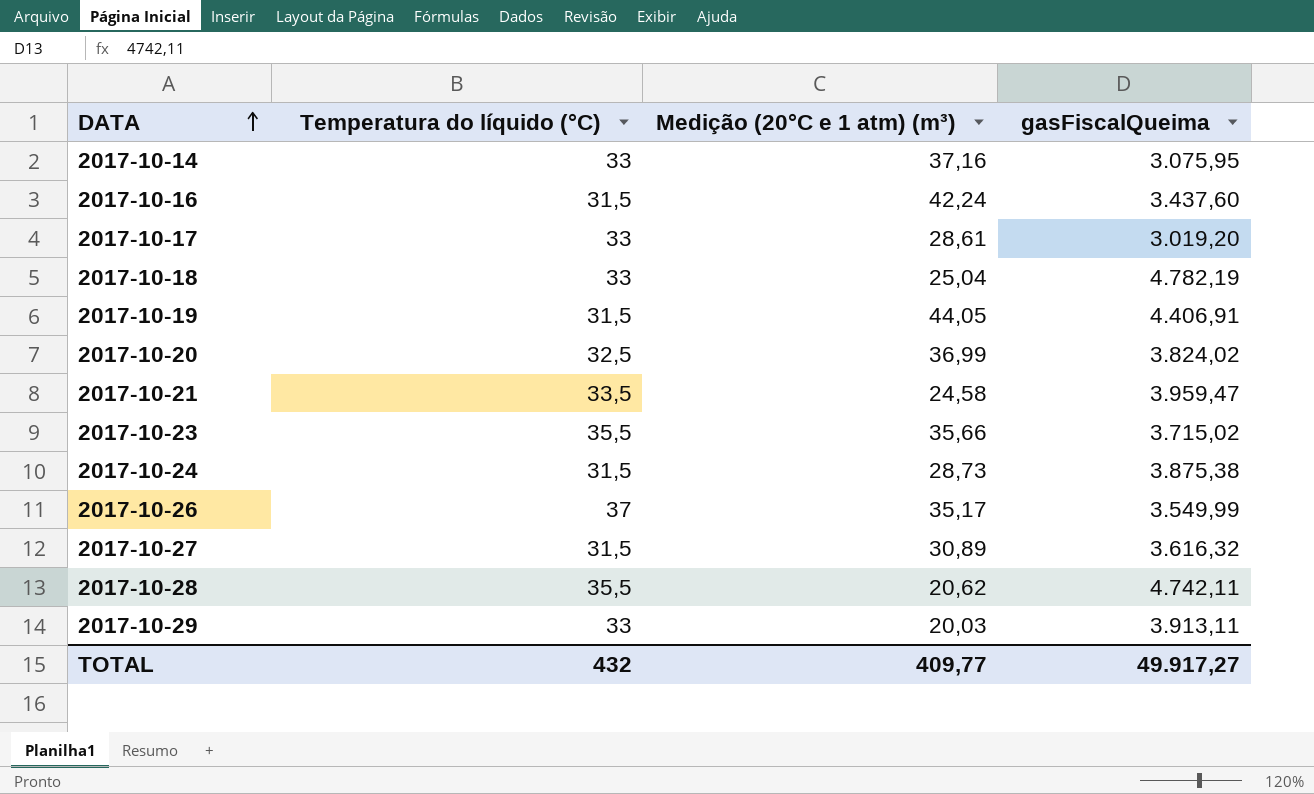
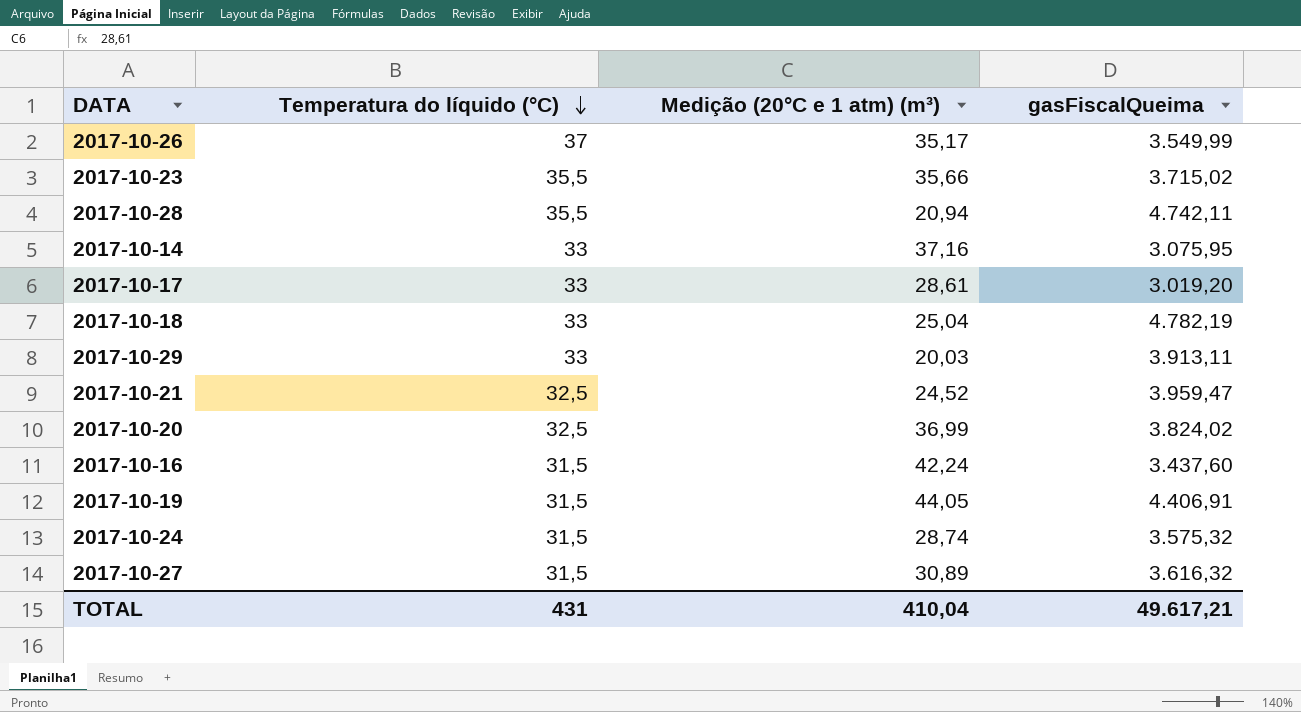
row order: DATA ascending -> Temperatura do líquido (°C) descending
2017-10-28 | Medição (20°C e 1 atm) (m³): 20,62 -> 20,94
2017-10-21 | Temperatura do líquido (°C): 33,5 -> 32,5
2017-10-21 | Medição (20°C e 1 atm) (m³): 24,58 -> 24,52
2017-10-24 | Medição (20°C e 1 atm) (m³): 28,73 -> 28,74
2017-10-24 | gasFiscalQueima: 3.875,38 -> 3.575,32
TOTAL | Temperatura do líquido (°C): 432 -> 431
TOTAL | Medição (20°C e 1 atm) (m³): 409,77 -> 410,04
TOTAL | gasFiscalQueima: 49.917,27 -> 49.617,21

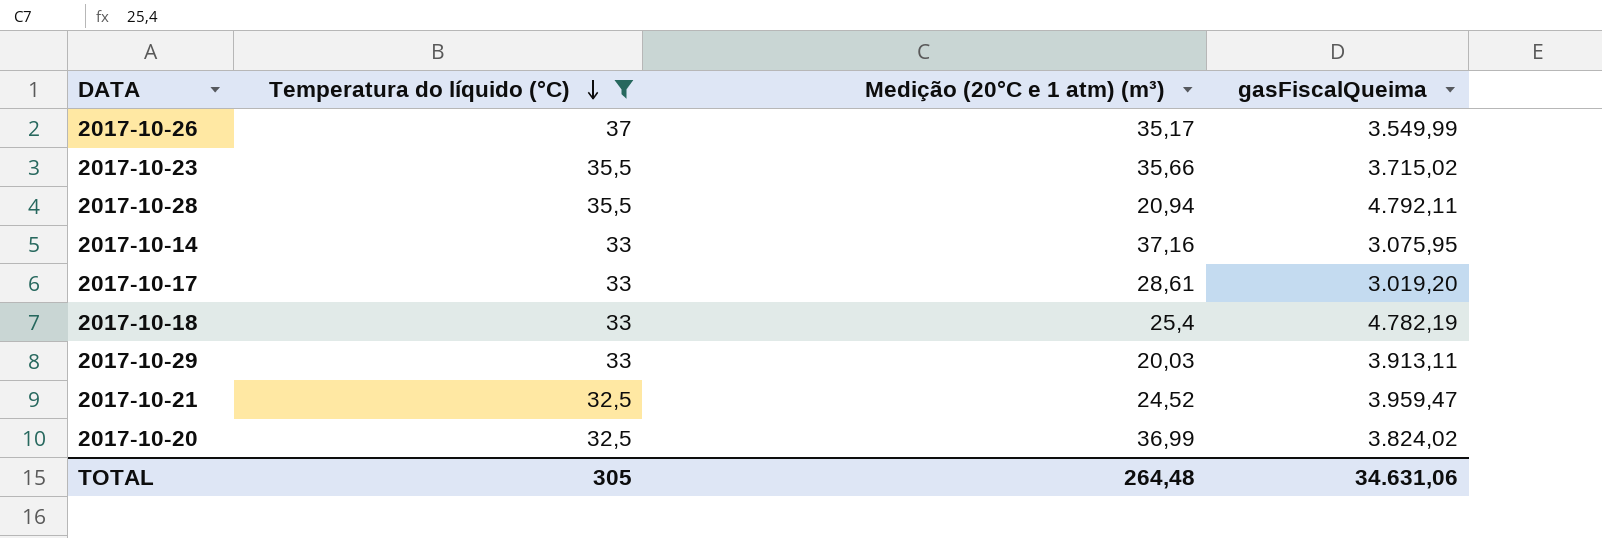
filter: none -> Temperatura do líquido (°C) != 31,5
2017-10-28 | gasFiscalQueima: 4.742,11 -> 4.792,11
2017-10-18 | Medição (20°C e 1 atm) (m³): 25,04 -> 25,4
TOTAL | Temperatura do líquido (°C): 431 -> 305
TOTAL | Medição (20°C e 1 atm) (m³): 410,04 -> 264,48
TOTAL | gasFiscalQueima: 49.617,21 -> 34.631,06

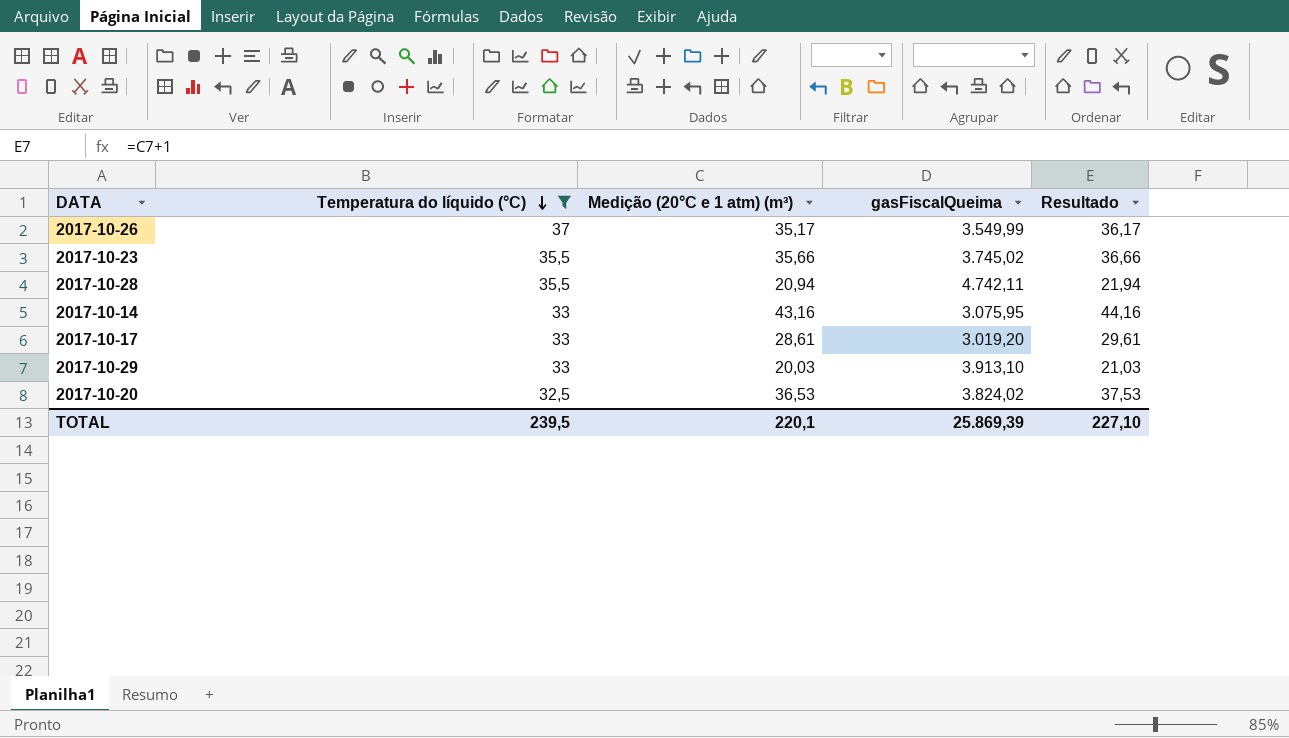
column Resultado | formula: none -> [Medição (20°C e 1 atm) (m³)] + 1
row 2017-10-18: 33 | 25,4 | 4.782,19 -> none
row 2017-10-21: 32,5 | 24,52 | 3.959,47 -> none
2017-10-23 | gasFiscalQueima: 3.715,02 -> 3.745,02
2017-10-28 | gasFiscalQueima: 4.792,11 -> 4.742,11
2017-10-14 | Medição (20°C e 1 atm) (m³): 37,16 -> 43,16
2017-10-29 | gasFiscalQueima: 3.913,11 -> 3.913,10
2017-10-20 | Medição (20°C e 1 atm) (m³): 36,99 -> 36,53
TOTAL | Temperatura do líquido (°C): 305 -> 239,5
TOTAL | Medição (20°C e 1 atm) (m³): 264,48 -> 220,1
TOTAL | gasFiscalQueima: 34.631,06 -> 25.869,39

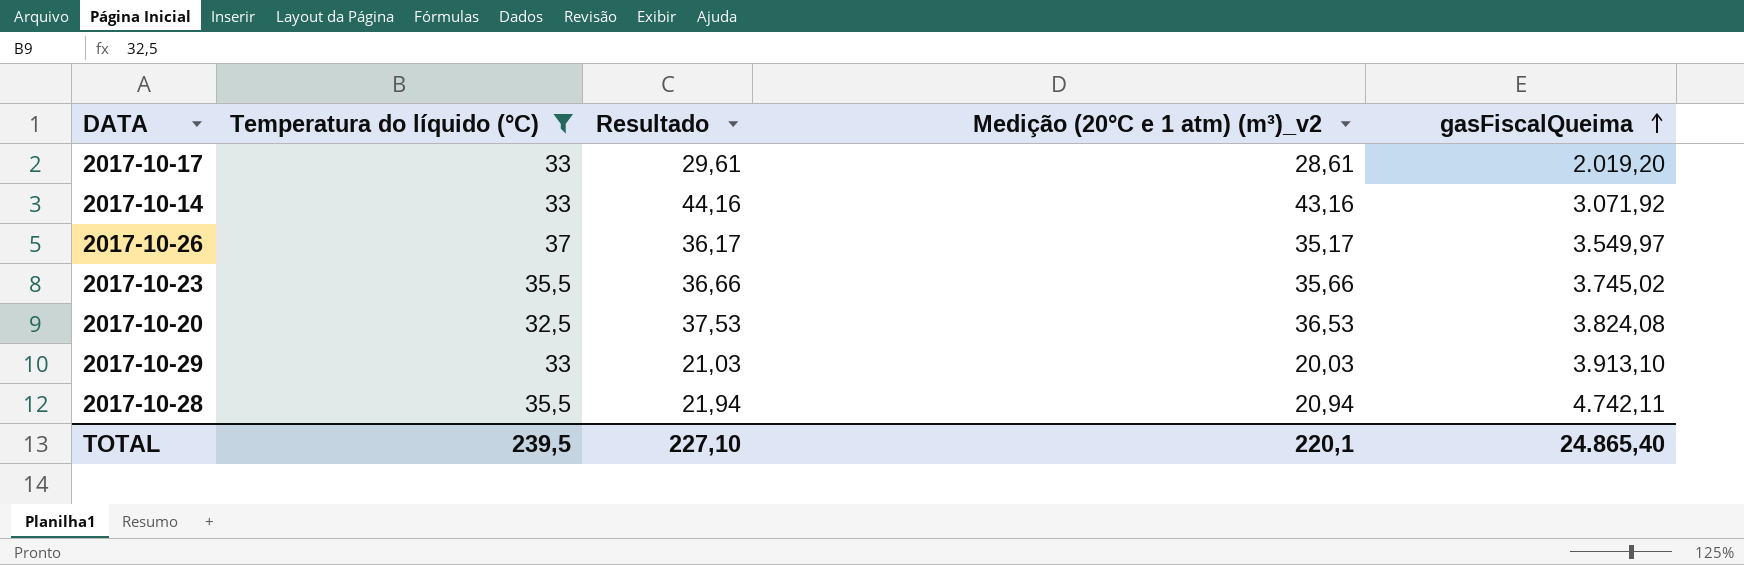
row order: Temperatura do líquido (°C) descending -> gasFiscalQueima ascending
column Resultado | position: 5 -> 3
column name: Medição (20°C e 1 atm) (m³) -> Medição (20°C e 1 atm) (m³)_v2
2017-10-17 | gasFiscalQueima: 3.019,20 -> 2.019,20
2017-10-14 | gasFiscalQueima: 3.075,95 -> 3.071,92
2017-10-26 | gasFiscalQueima: 3.549,99 -> 3.549,97
2017-10-20 | gasFiscalQueima: 3.824,02 -> 3.824,08
TOTAL | gasFiscalQueima: 25.869,39 -> 24.865,40

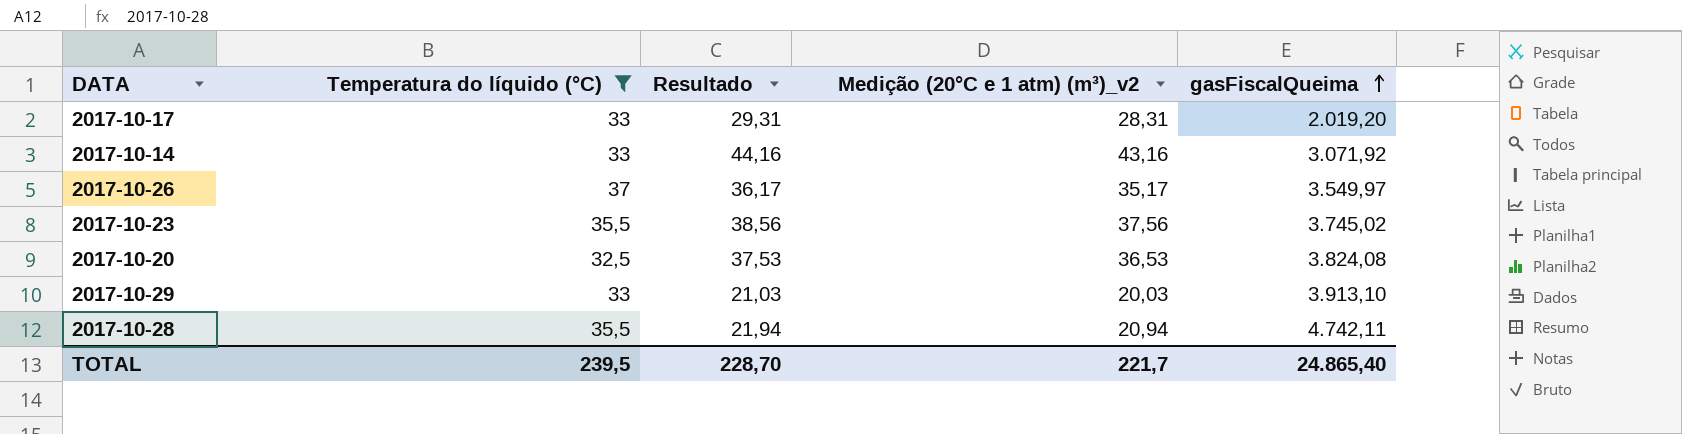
2017-10-17 | Resultado: 29,61 -> 29,31
2017-10-17 | Medição (20°C e 1 atm) (m³)_v2: 28,61 -> 28,31
2017-10-23 | Resultado: 36,66 -> 38,56
2017-10-23 | Medição (20°C e 1 atm) (m³)_v2: 35,66 -> 37,56
TOTAL | Resultado: 227,10 -> 228,70
TOTAL | Medição (20°C e 1 atm) (m³)_v2: 220,1 -> 221,7

